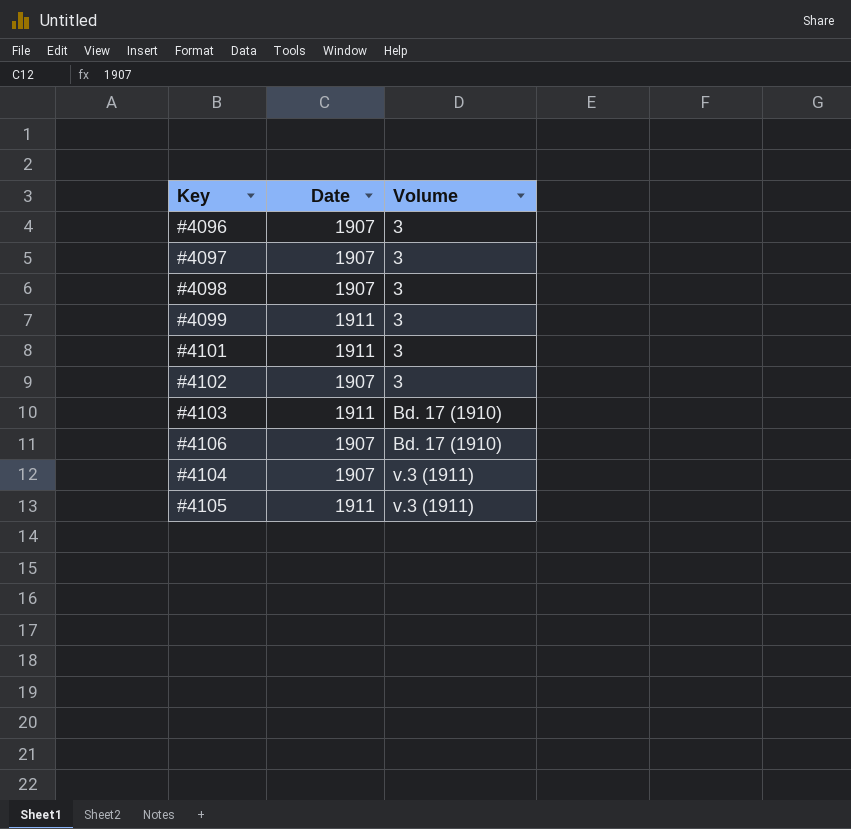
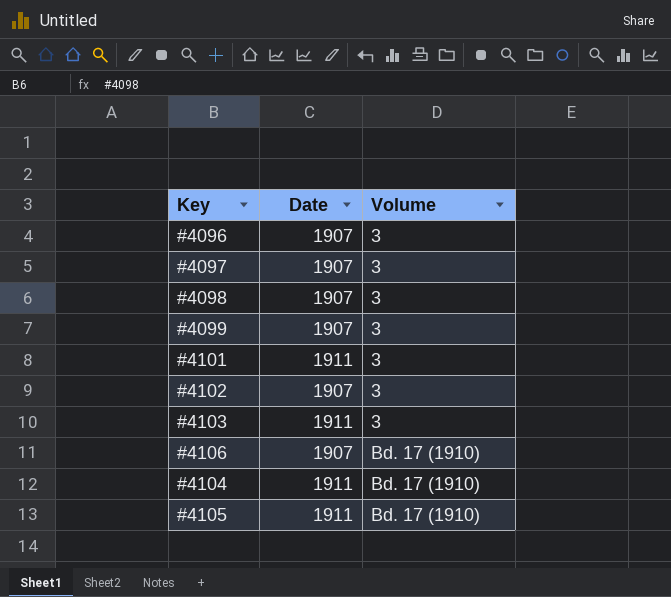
#4099 | Date: 1911 -> 1907
#4103 | Volume: Bd. 17 (1910) -> 3
#4104 | Date: 1907 -> 1911
#4104 | Volume: v.3 (1911) -> Bd. 17 (1910)
#4105 | Volume: v.3 (1911) -> Bd. 17 (1910)

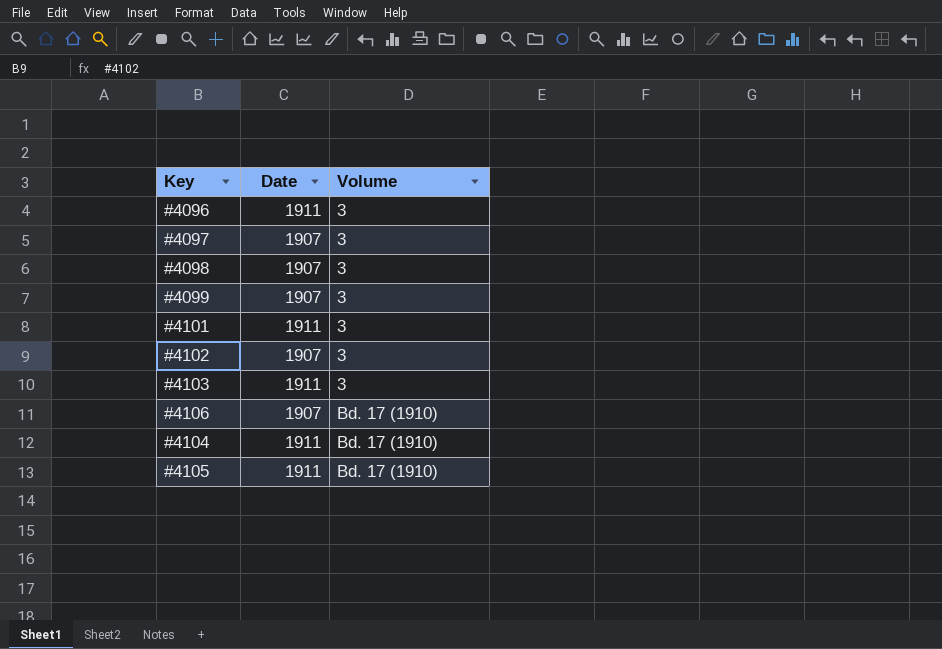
#4096 | Date: 1907 -> 1911

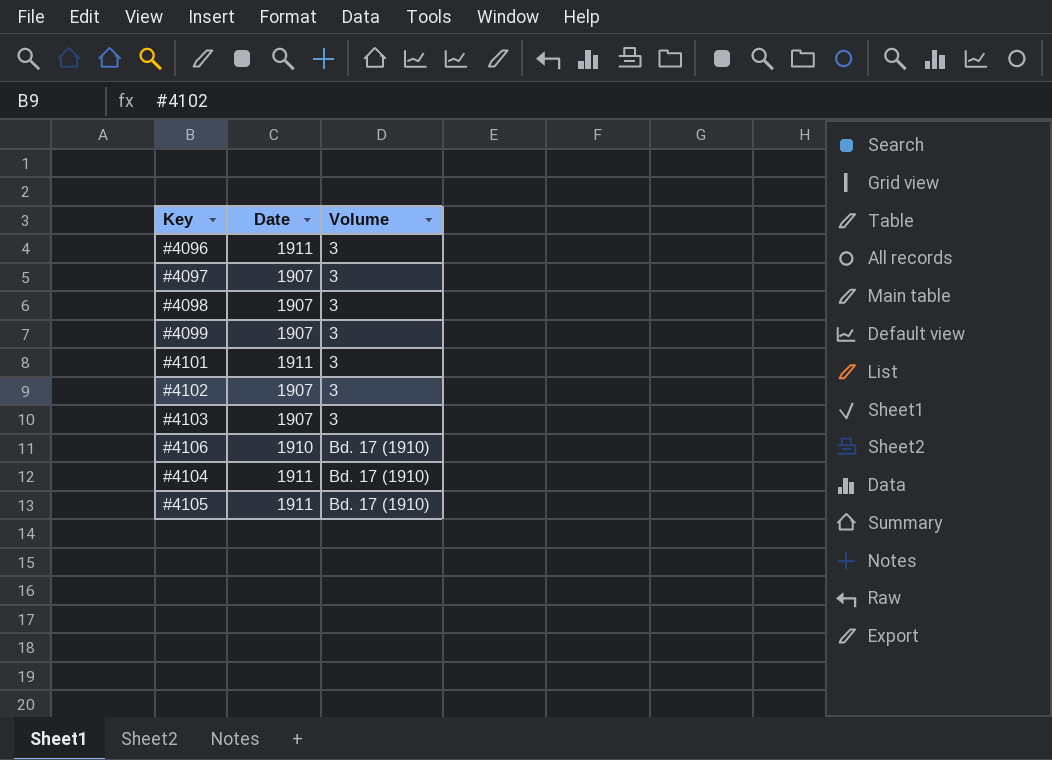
#4103 | Date: 1911 -> 1907
#4106 | Date: 1907 -> 1910

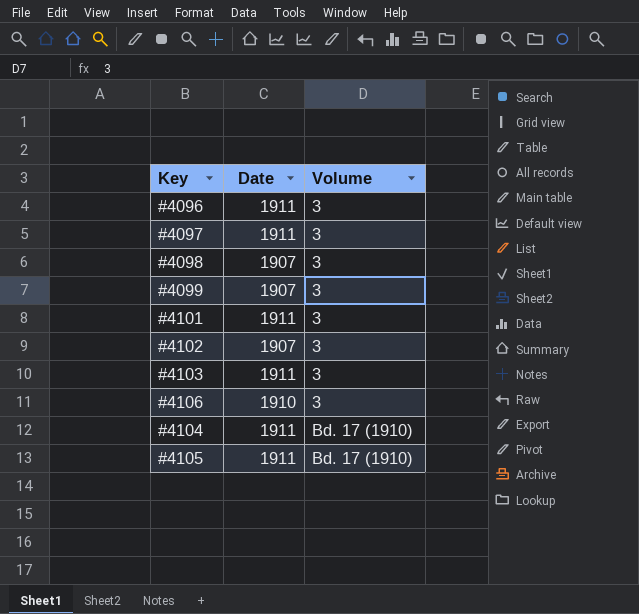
#4097 | Date: 1907 -> 1911
#4103 | Date: 1907 -> 1911
#4106 | Volume: Bd. 17 (1910) -> 3

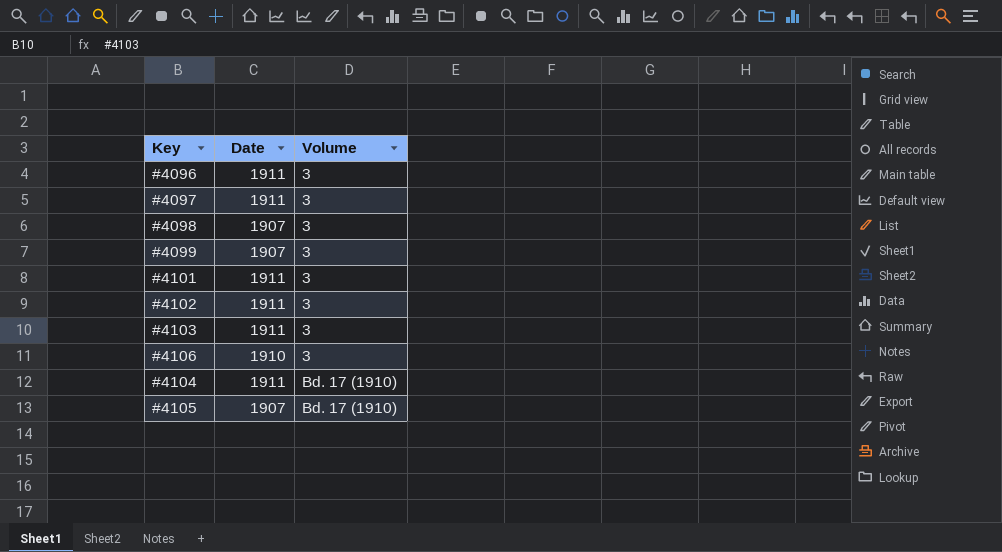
#4102 | Date: 1907 -> 1911
#4105 | Date: 1911 -> 1907

